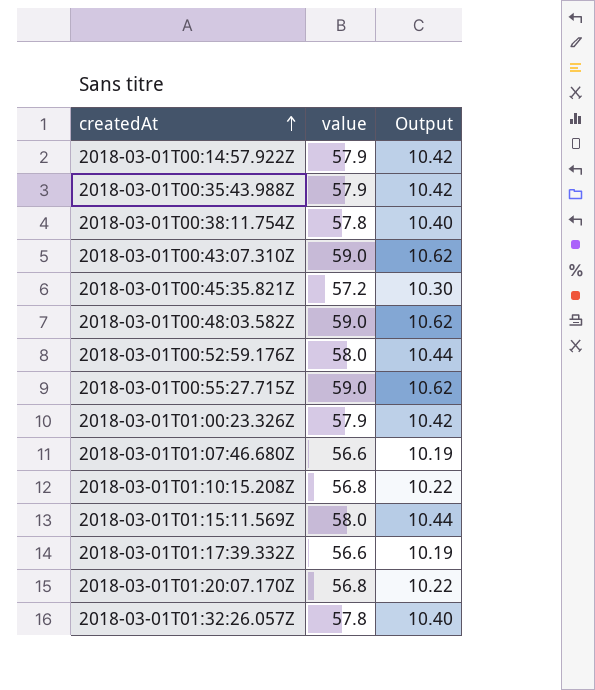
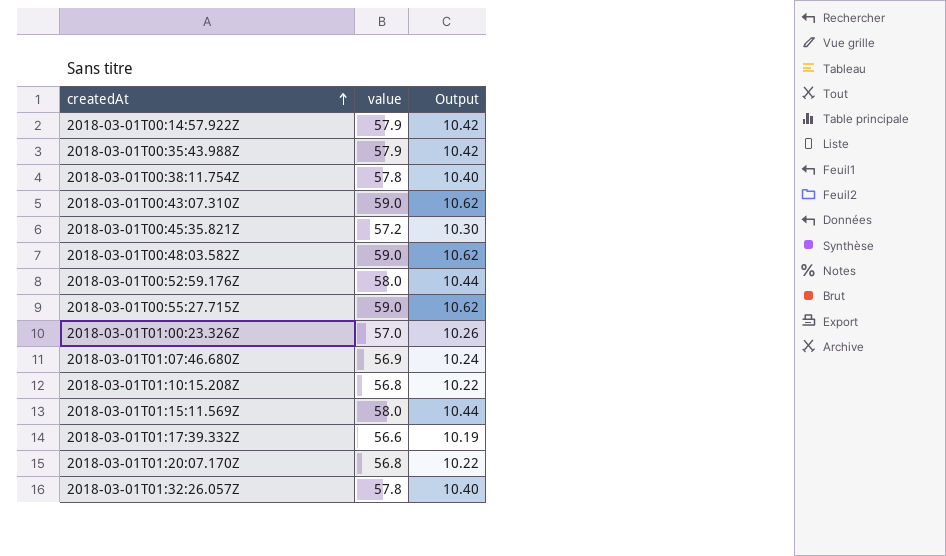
2018-03-01T01:00:23.326Z | value: 57.9 -> 57.0
2018-03-01T01:00:23.326Z | Output: 10.42 -> 10.26
2018-03-01T01:07:46.680Z | value: 56.6 -> 56.9
2018-03-01T01:07:46.680Z | Output: 10.19 -> 10.24

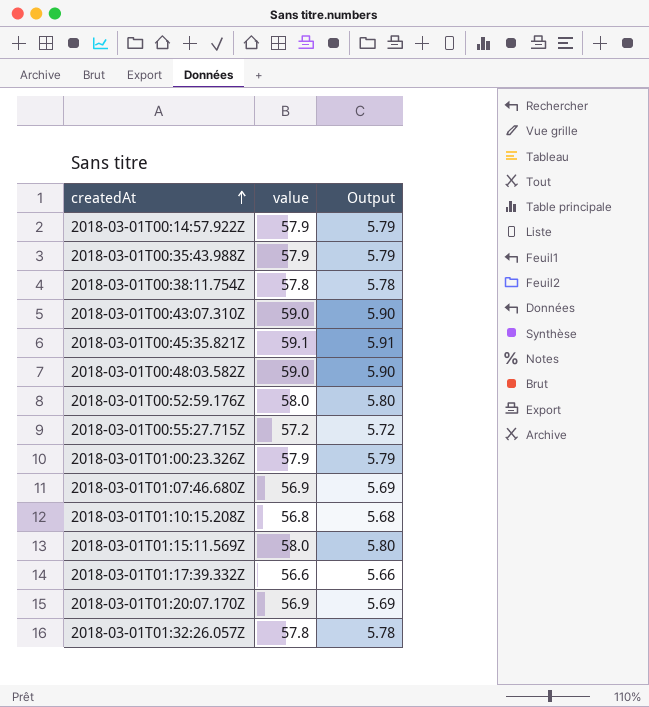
column Output | formula: [value] * 0.18 -> [value] * 0.1
2018-03-01T00:45:35.821Z | value: 57.2 -> 59.1
2018-03-01T00:55:27.715Z | value: 59.0 -> 57.2
2018-03-01T01:00:23.326Z | value: 57.0 -> 57.9
2018-03-01T01:20:07.170Z | value: 56.8 -> 56.9

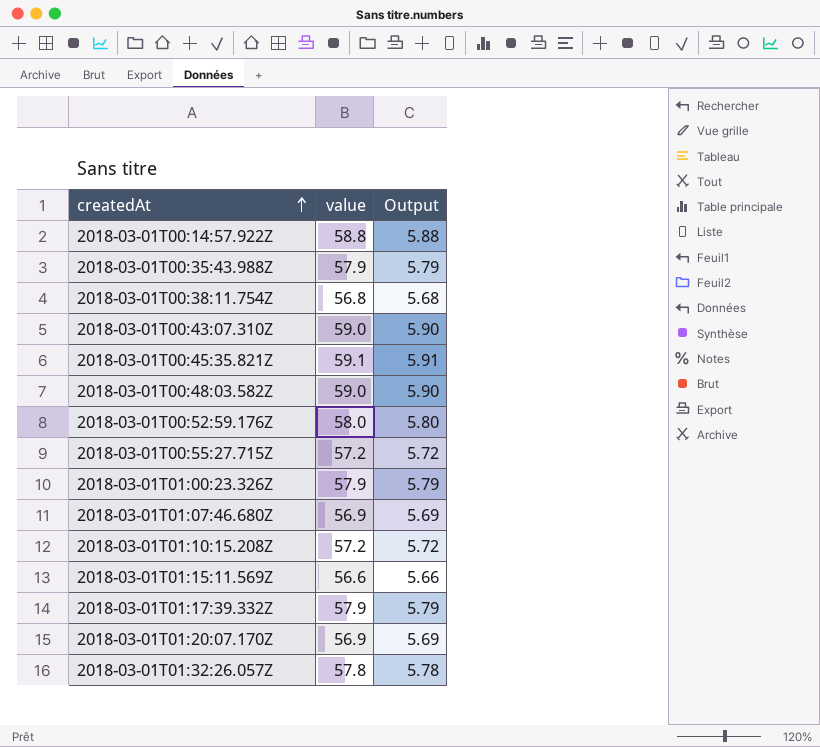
2018-03-01T00:14:57.922Z | value: 57.9 -> 58.8
2018-03-01T00:14:57.922Z | Output: 5.79 -> 5.88
2018-03-01T00:38:11.754Z | value: 57.8 -> 56.8
2018-03-01T00:38:11.754Z | Output: 5.78 -> 5.68
2018-03-01T01:10:15.208Z | value: 56.8 -> 57.2
2018-03-01T01:10:15.208Z | Output: 5.68 -> 5.72
2018-03-01T01:15:11.569Z | value: 58.0 -> 56.6
2018-03-01T01:15:11.569Z | Output: 5.80 -> 5.66
2018-03-01T01:17:39.332Z | value: 56.6 -> 57.9
2018-03-01T01:17:39.332Z | Output: 5.66 -> 5.79

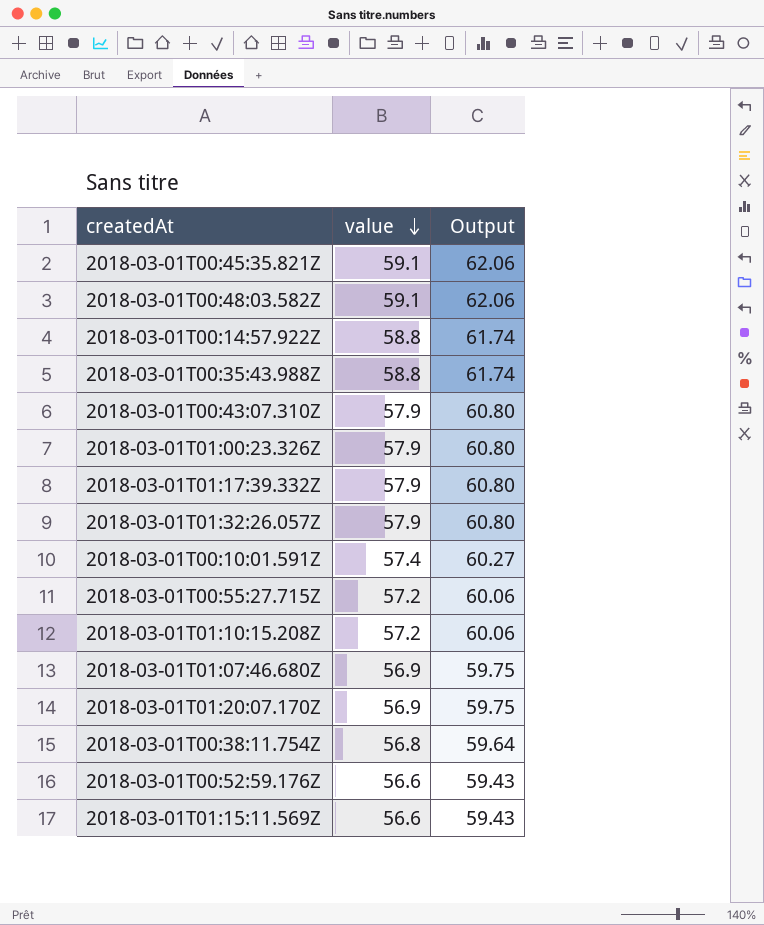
row order: createdAt ascending -> value descending
column Output | formula: [value] * 0.1 -> [value] * 1.05
2018-03-01T00:48:03.582Z | value: 59.0 -> 59.1
2018-03-01T00:35:43.988Z | value: 57.9 -> 58.8
2018-03-01T00:43:07.310Z | value: 59.0 -> 57.9
2018-03-01T01:32:26.057Z | value: 57.8 -> 57.9
row 2018-03-01T00:10:01.591Z: none -> 57.4 | 60.27
2018-03-01T00:52:59.176Z | value: 58.0 -> 56.6

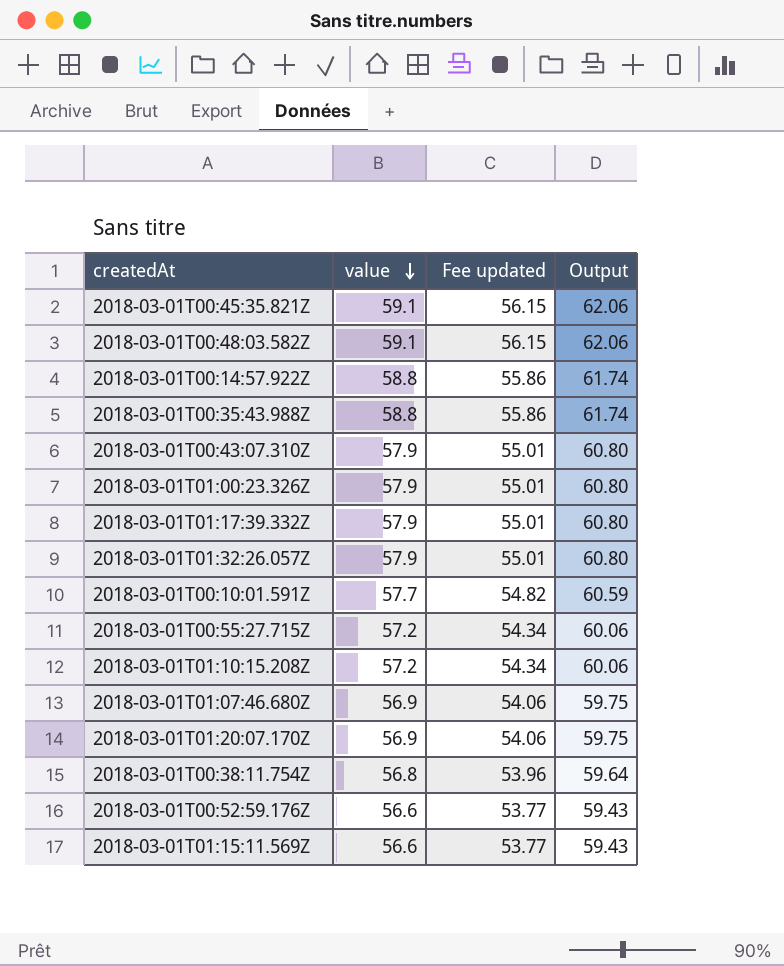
column Fee updated | formula: none -> [value] * 0.95
2018-03-01T00:10:01.591Z | value: 57.4 -> 57.7
2018-03-01T00:10:01.591Z | Output: 60.27 -> 60.59

